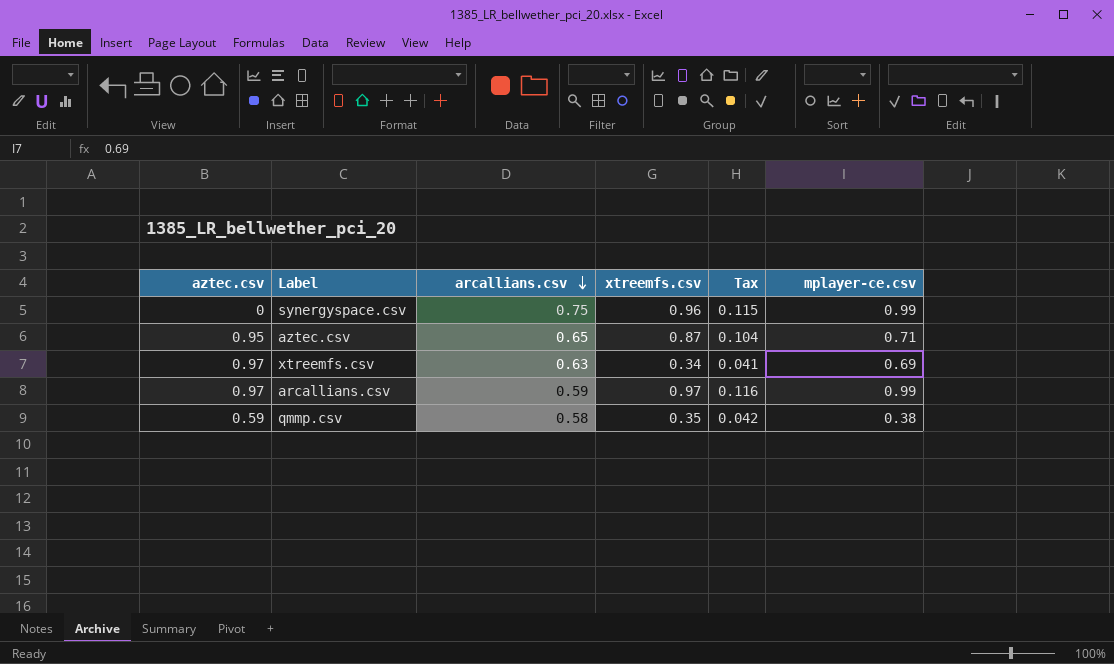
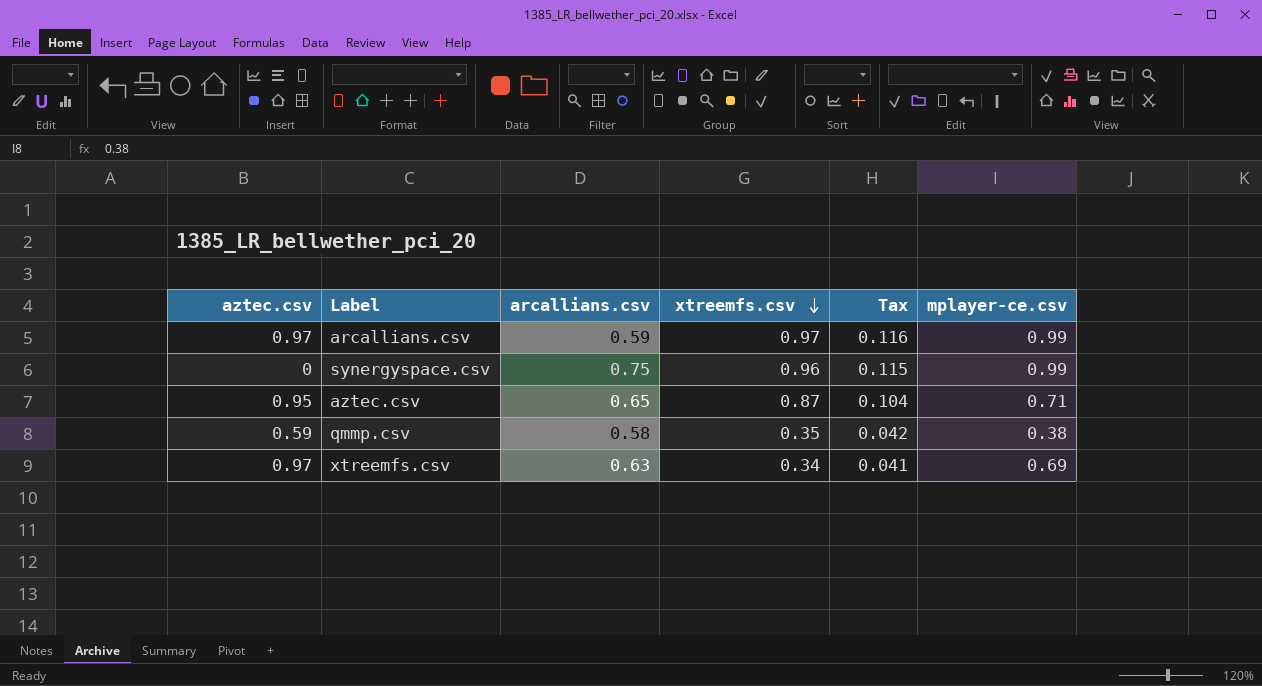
row order: arcallians.csv descending -> xtreemfs.csv descending

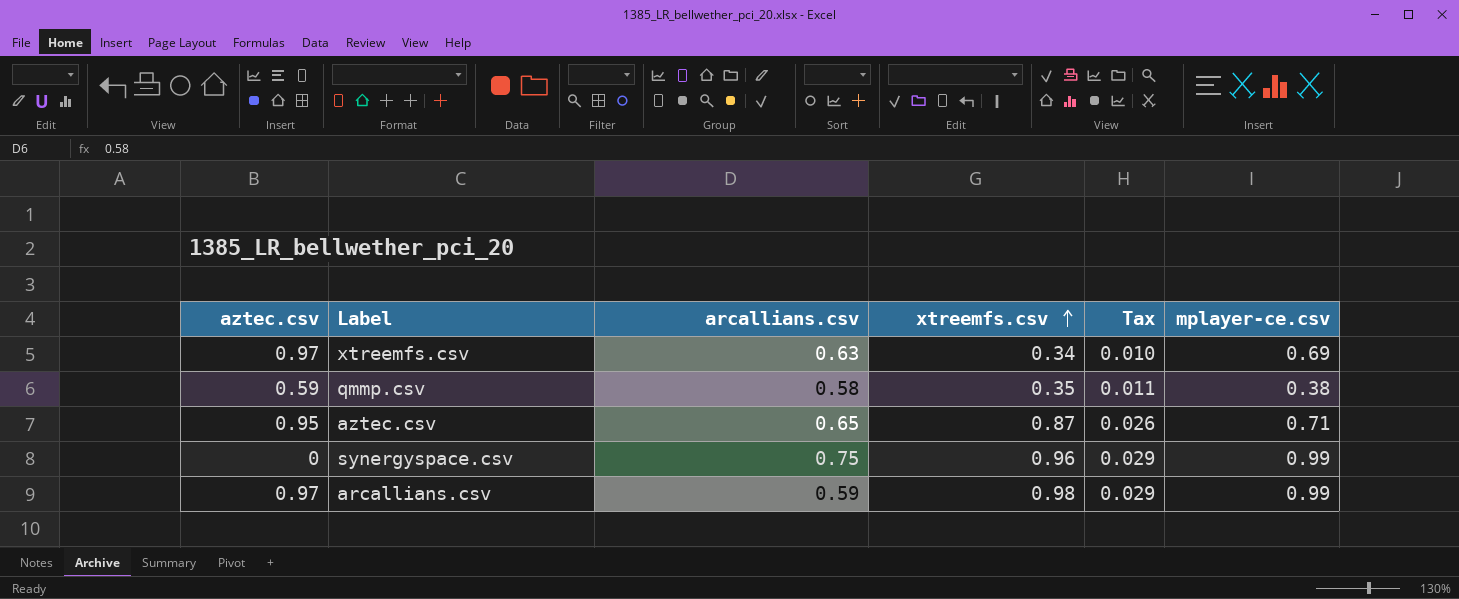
row order: xtreemfs.csv descending -> xtreemfs.csv ascending
column Tax | formula: [xtreemfs.csv] * 0.12 -> [xtreemfs.csv] * 0.03
arcallians.csv | xtreemfs.csv: 0.97 -> 0.98

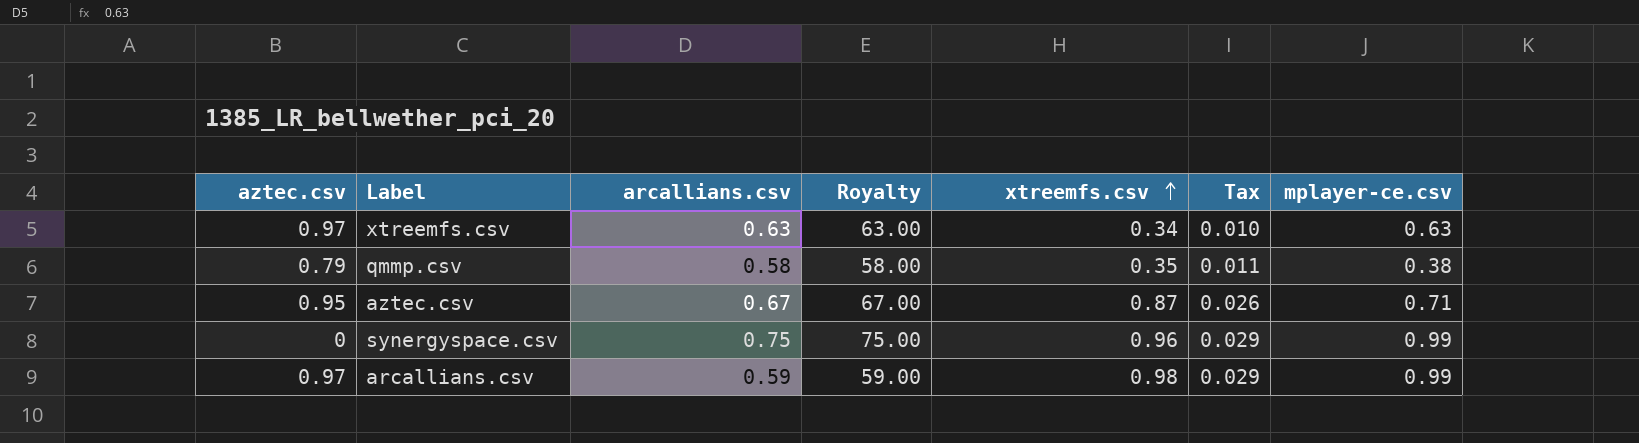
column Royalty | formula: none -> [arcallians.csv] * 100
xtreemfs.csv | mplayer-ce.csv: 0.69 -> 0.63
qmmp.csv | aztec.csv: 0.59 -> 0.79
aztec.csv | arcallians.csv: 0.65 -> 0.67

